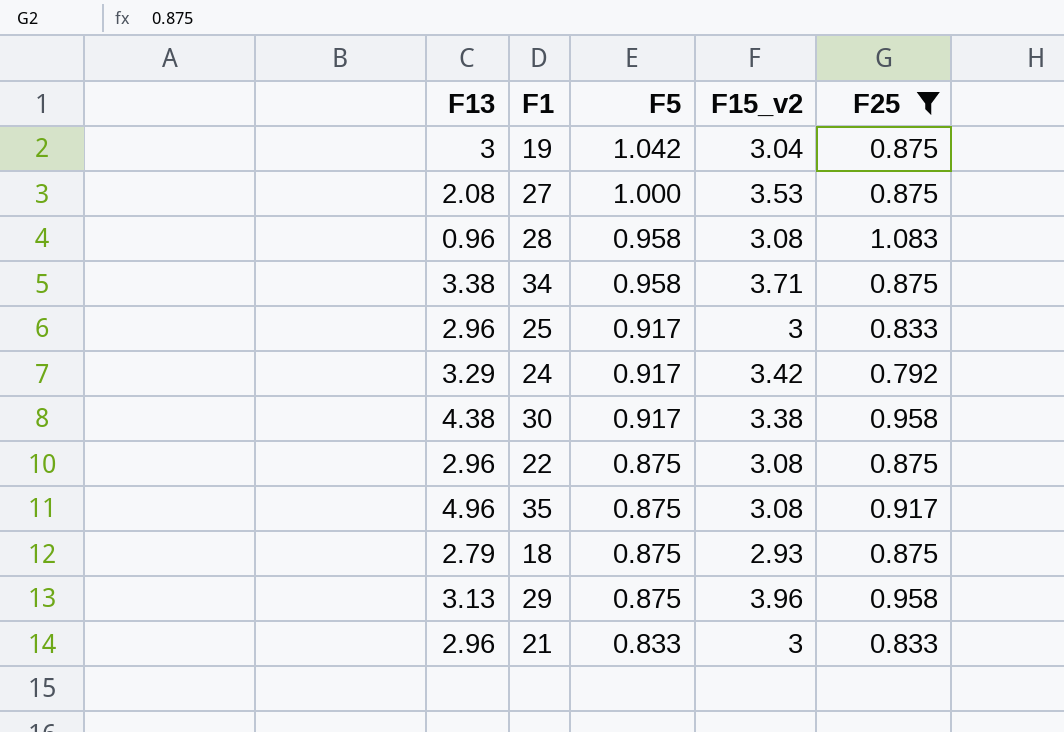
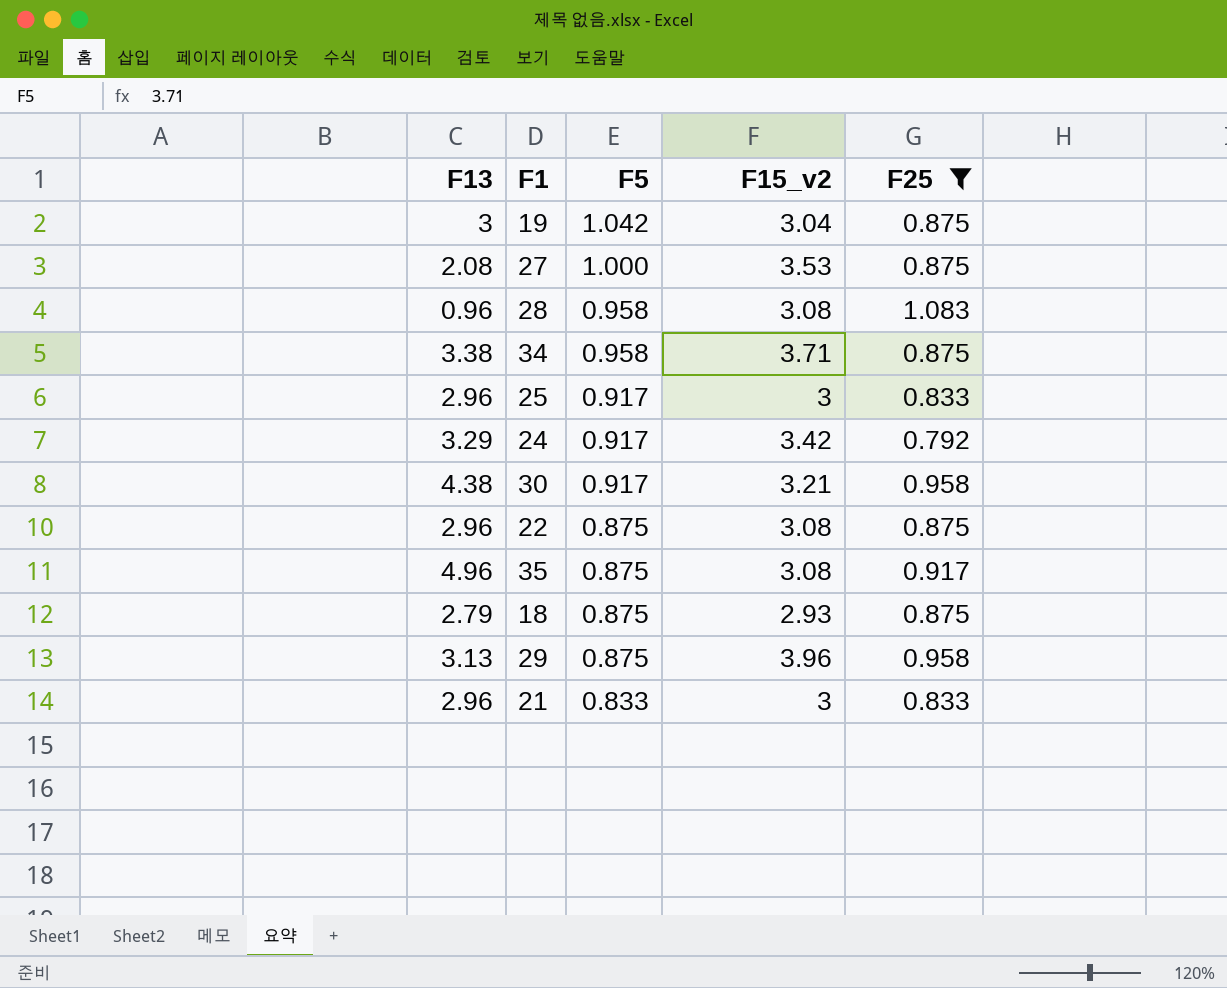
30 | F15_v2: 3.38 -> 3.21

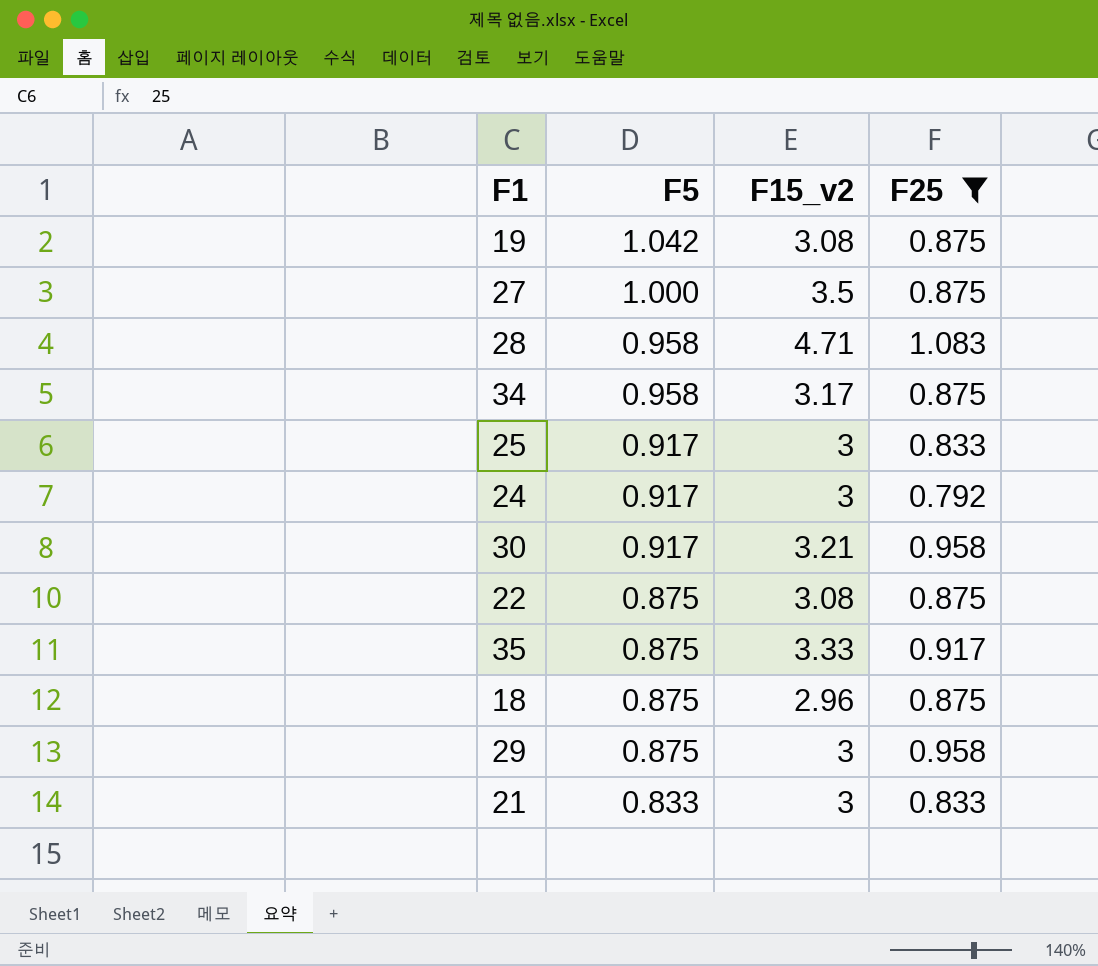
column F13 | position: 1 -> none
19 | F15_v2: 3.04 -> 3.08
27 | F15_v2: 3.53 -> 3.5
28 | F15_v2: 3.08 -> 4.71
34 | F15_v2: 3.71 -> 3.17
24 | F15_v2: 3.42 -> 3
35 | F15_v2: 3.08 -> 3.33
18 | F15_v2: 2.93 -> 2.96
29 | F15_v2: 3.96 -> 3

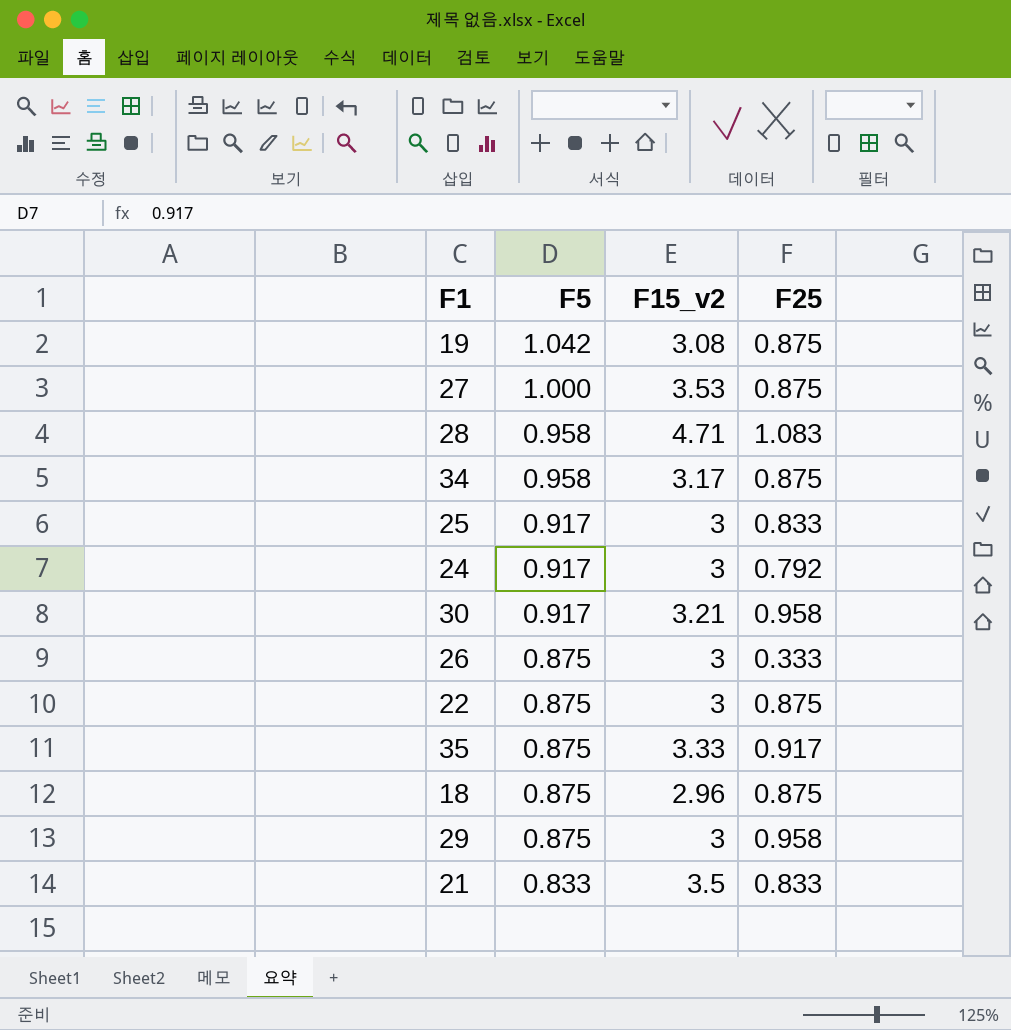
filter: F25 != 0.333 -> none
27 | F15_v2: 3.5 -> 3.53
22 | F15_v2: 3.08 -> 3
21 | F15_v2: 3 -> 3.5

